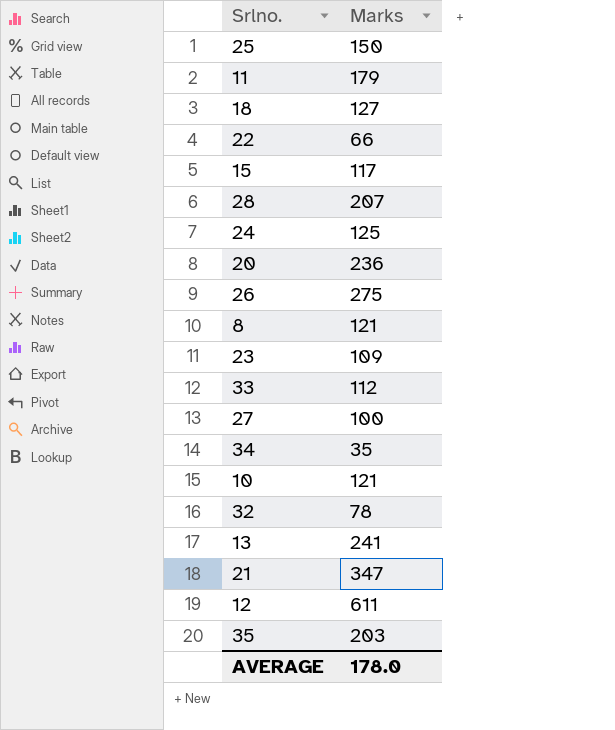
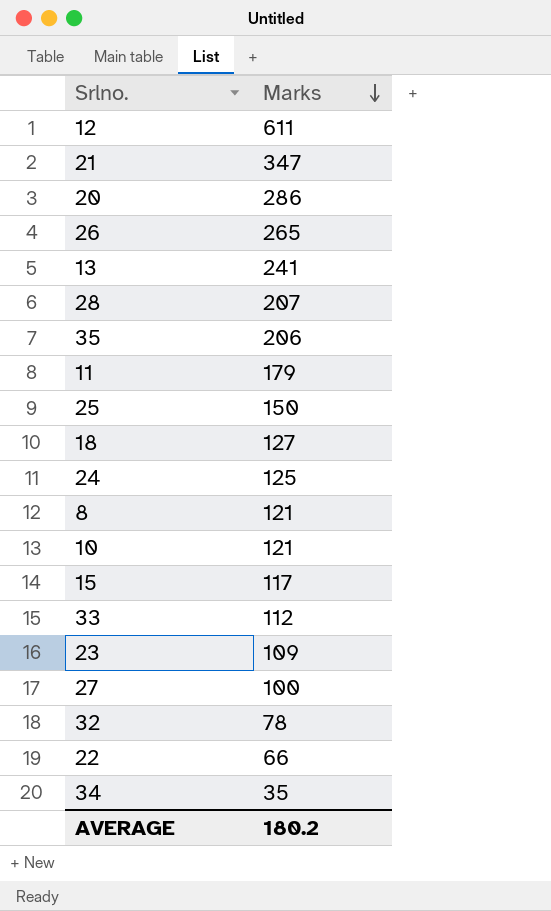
row order: none -> Marks descending
20 | Marks: 236 -> 286
26 | Marks: 275 -> 265
35 | Marks: 203 -> 206
AVERAGE | Marks: 178.0 -> 180.2

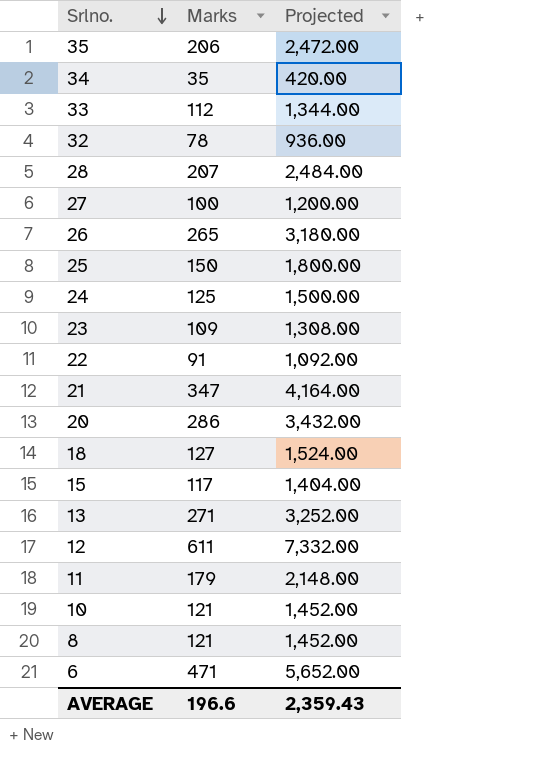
row order: Marks descending -> Srlno. descending
column Projected | formula: none -> [Marks] * 12
22 | Marks: 66 -> 91
13 | Marks: 241 -> 271
row 6: none -> 471 | 5,652.00
AVERAGE | Marks: 180.2 -> 196.6

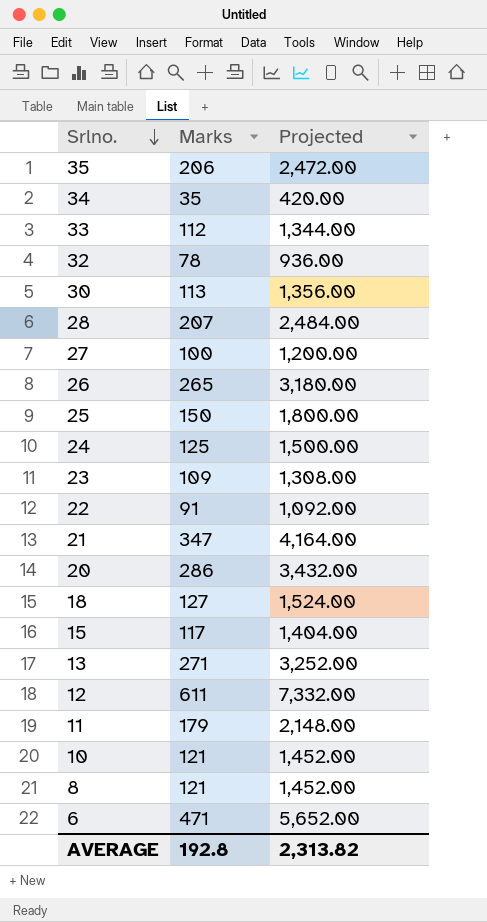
row 30: none -> 113 | 1,356.00
AVERAGE | Marks: 196.6 -> 192.8
AVERAGE | Projected: 2,359.43 -> 2,313.82

